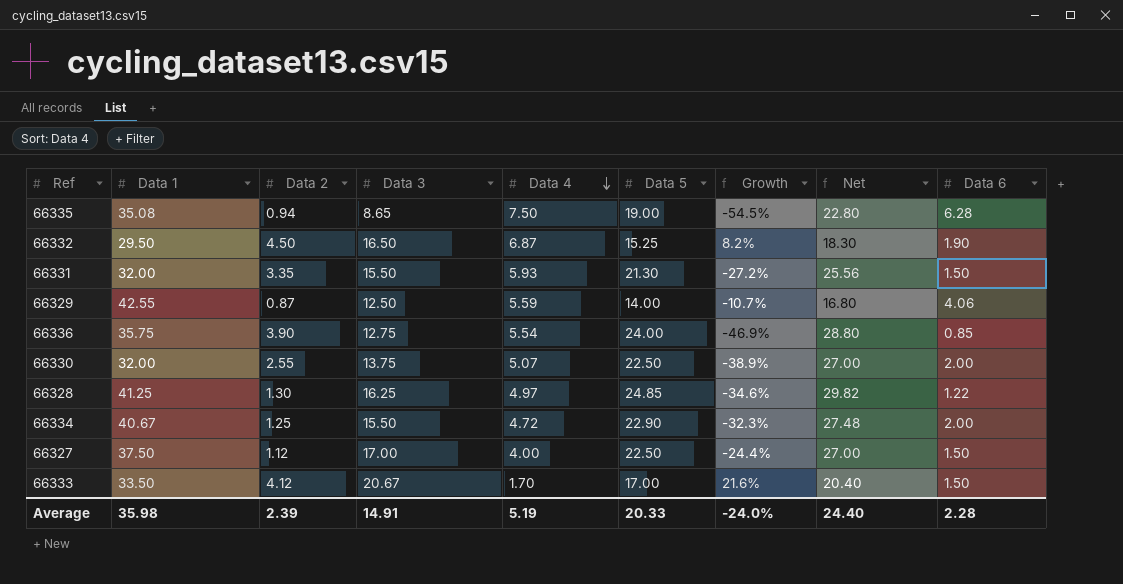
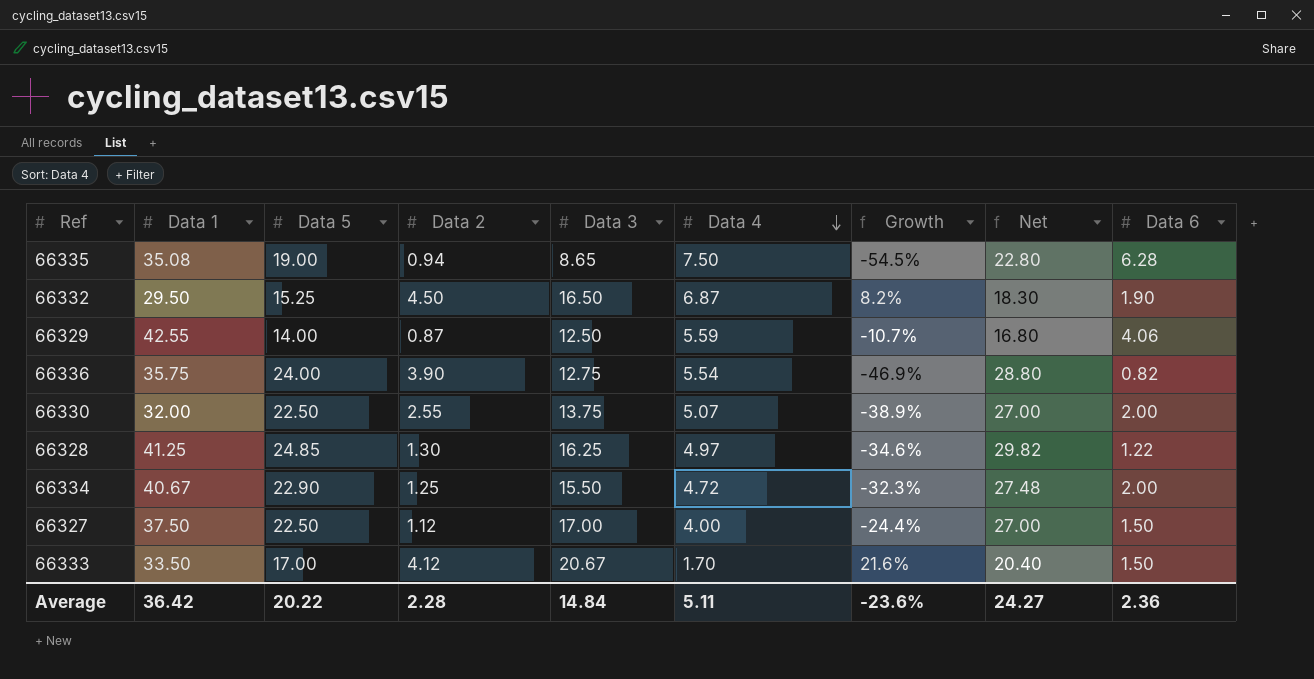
column Data 5 | position: 6 -> 3
row 66331: 32.00 | 3.35 | 15.50 | 5.93 | 21.30 | -27.2% | 25.56 | 1.50 -> none
66336 | Data 6: 0.85 -> 0.82
Average | Data 1: 35.98 -> 36.42
Average | Data 5: 20.33 -> 20.22
Average | Data 2: 2.39 -> 2.28
Average | Data 3: 14.91 -> 14.84
Average | Data 4: 5.19 -> 5.11
Average | Growth: -24.0% -> -23.6%
Average | Net: 24.40 -> 24.27
Average | Data 6: 2.28 -> 2.36

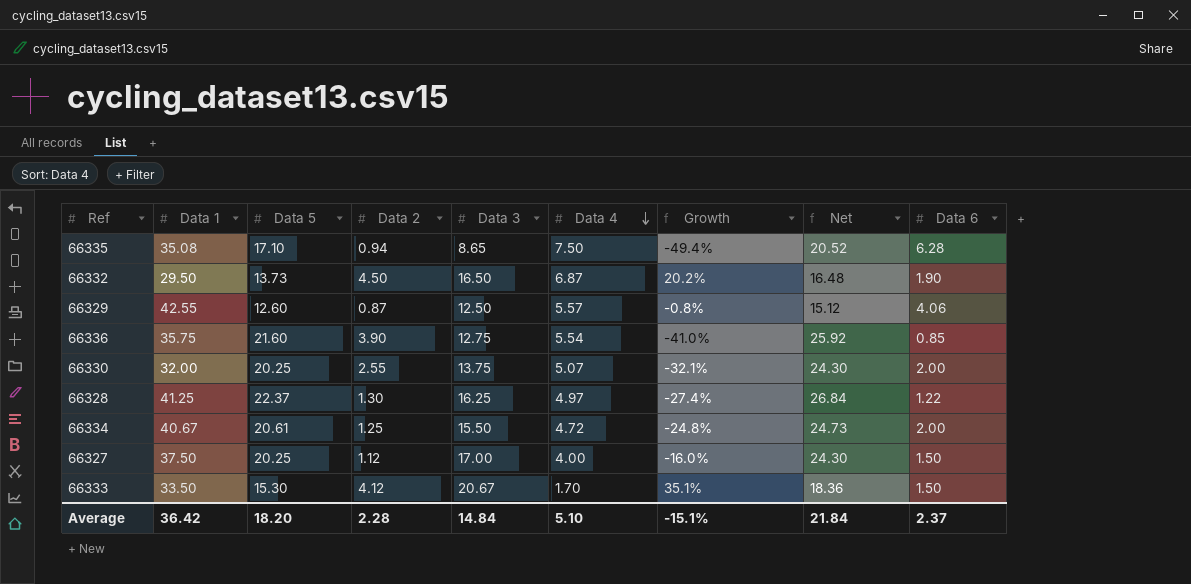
66335 | Data 5: 19.00 -> 17.10
66335 | Growth: -54.5% -> -49.4%
66335 | Net: 22.80 -> 20.52
66332 | Data 5: 15.25 -> 13.73
66332 | Growth: 8.2% -> 20.2%
66332 | Net: 18.30 -> 16.48
66329 | Data 5: 14.00 -> 12.60
66329 | Data 4: 5.59 -> 5.57
66329 | Growth: -10.7% -> -0.8%
66329 | Net: 16.80 -> 15.12
66336 | Data 5: 24.00 -> 21.60
66336 | Growth: -46.9% -> -41.0%
66336 | Net: 28.80 -> 25.92
66336 | Data 6: 0.82 -> 0.85
66330 | Data 5: 22.50 -> 20.25
66330 | Growth: -38.9% -> -32.1%
66330 | Net: 27.00 -> 24.30
66328 | Data 5: 24.85 -> 22.37
66328 | Growth: -34.6% -> -27.4%
66328 | Net: 29.82 -> 26.84
66334 | Data 5: 22.90 -> 20.61
66334 | Growth: -32.3% -> -24.8%
66334 | Net: 27.48 -> 24.73
66327 | Data 5: 22.50 -> 20.25
66327 | Growth: -24.4% -> -16.0%
66327 | Net: 27.00 -> 24.30
66333 | Data 5: 17.00 -> 15.30
66333 | Growth: 21.6% -> 35.1%
66333 | Net: 20.40 -> 18.36
Average | Data 5: 20.22 -> 18.20
Average | Data 4: 5.11 -> 5.10
Average | Growth: -23.6% -> -15.1%
Average | Net: 24.27 -> 21.84
Average | Data 6: 2.36 -> 2.37

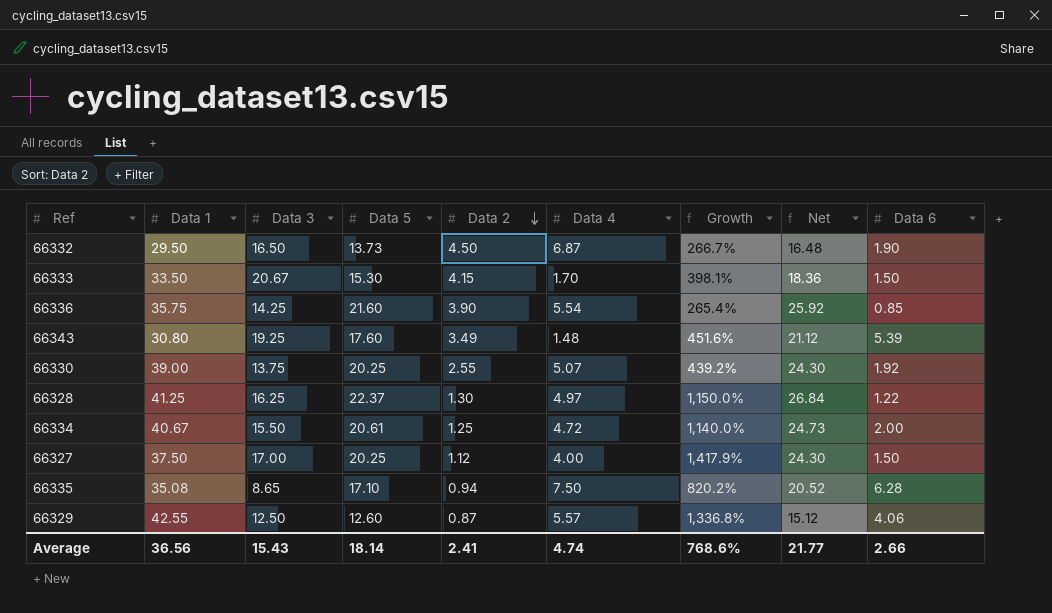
row order: Data 4 descending -> Data 2 descending
column Data 3 | position: 5 -> 3
column Growth | formula: ([Data 3] - [Data 5]) / [Data 5] -> ([Data 3] - [Data 2]) / [Data 2]
66333 | Data 2: 4.12 -> 4.15
66336 | Data 3: 12.75 -> 14.25
row 66343: none -> 30.80 | 19.25 | 17.60 | 3.49 | 1.48 | 451.6% | 21.12 | 5.39
66330 | Data 1: 32.00 -> 39.00
66330 | Data 6: 2.00 -> 1.92
Average | Data 1: 36.42 -> 36.56
Average | Data 3: 14.84 -> 15.43
Average | Data 5: 18.20 -> 18.14
Average | Data 2: 2.28 -> 2.41
Average | Data 4: 5.10 -> 4.74
Average | Growth: -15.1% -> 768.6%
Average | Net: 21.84 -> 21.77
Average | Data 6: 2.37 -> 2.66

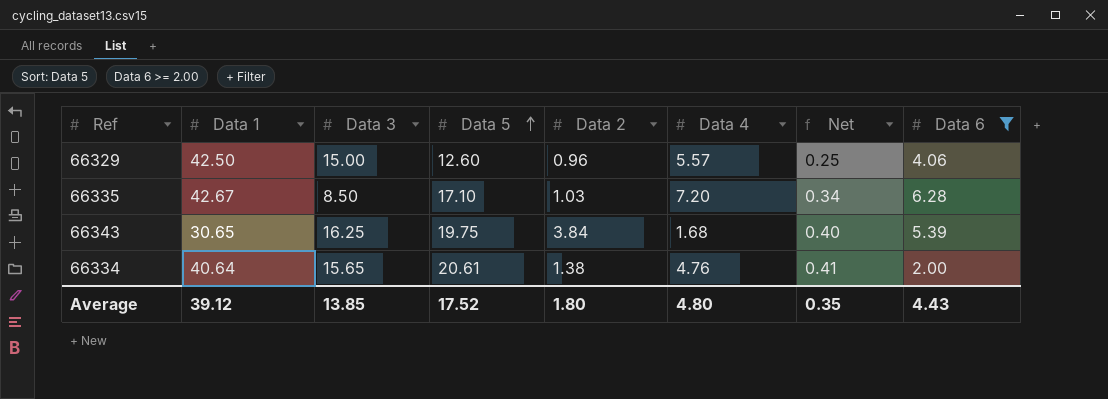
filter: none -> Data 6 >= 2.00
row order: Data 2 descending -> Data 5 ascending
column Growth | formula: ([Data 3] - [Data 2]) / [Data 2] -> none
column Net | formula: [Data 5] * 1.2 -> [Data 5] * 0.02
66329 | Data 1: 42.55 -> 42.50
66329 | Data 3: 12.50 -> 15.00
66329 | Data 2: 0.87 -> 0.96
66335 | Data 1: 35.08 -> 42.67
66335 | Data 3: 8.65 -> 8.50
66335 | Data 2: 0.94 -> 1.03
66335 | Data 4: 7.50 -> 7.20
66343 | Data 1: 30.80 -> 30.65
66343 | Data 3: 19.25 -> 16.25
66343 | Data 5: 17.60 -> 19.75
66343 | Data 2: 3.49 -> 3.84
66343 | Data 4: 1.48 -> 1.68
66334 | Data 1: 40.67 -> 40.64
66334 | Data 3: 15.50 -> 15.65
66334 | Data 2: 1.25 -> 1.38
66334 | Data 4: 4.72 -> 4.76
Average | Data 1: 36.56 -> 39.12
Average | Data 3: 15.43 -> 13.85
Average | Data 5: 18.14 -> 17.52
Average | Data 2: 2.41 -> 1.80
Average | Data 4: 4.74 -> 4.80
Average | Net: 21.77 -> 0.35
Average | Data 6: 2.66 -> 4.43

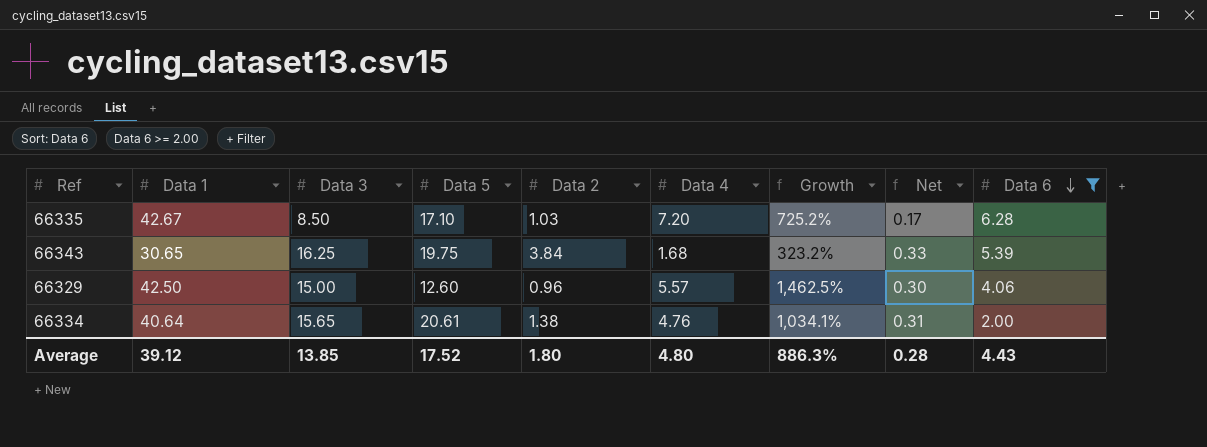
row order: Data 5 ascending -> Data 6 descending
column Growth | formula: none -> ([Data 3] - [Data 2]) / [Data 2]
column Net | formula: [Data 5] * 0.02 -> [Data 3] * 0.02
Average | Net: 0.35 -> 0.28

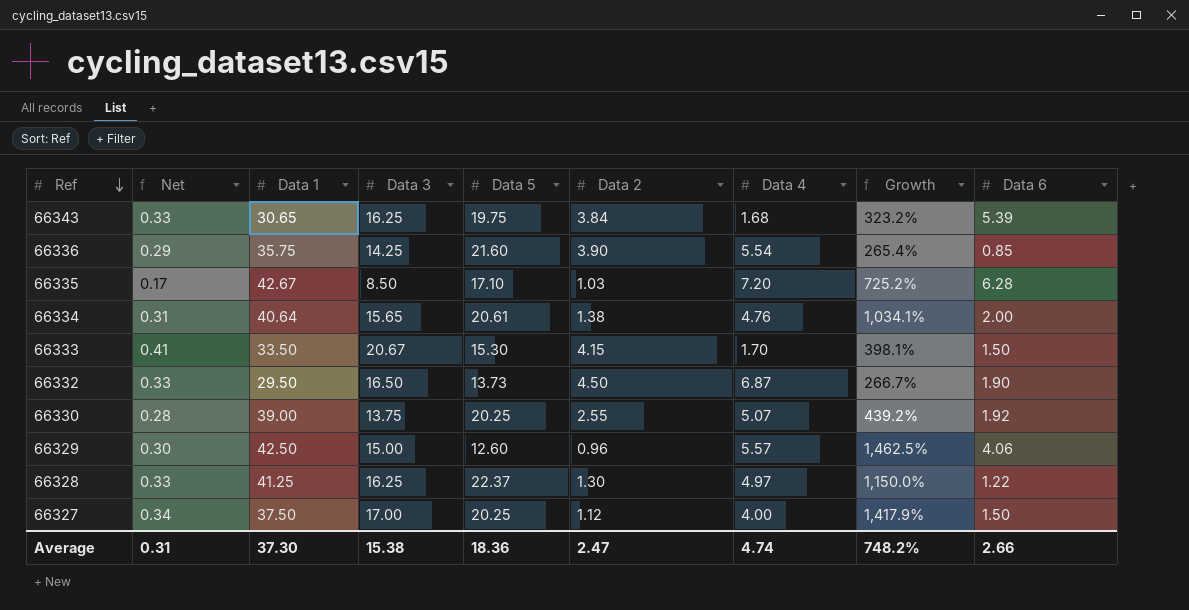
filter: Data 6 >= 2.00 -> none
row order: Data 6 descending -> Ref descending
column Net | position: 8 -> 2
Average | Net: 0.28 -> 0.31
Average | Data 1: 39.12 -> 37.30
Average | Data 3: 13.85 -> 15.38
Average | Data 5: 17.52 -> 18.36
Average | Data 2: 1.80 -> 2.47
Average | Data 4: 4.80 -> 4.74
Average | Growth: 886.3% -> 748.2%
Average | Data 6: 4.43 -> 2.66

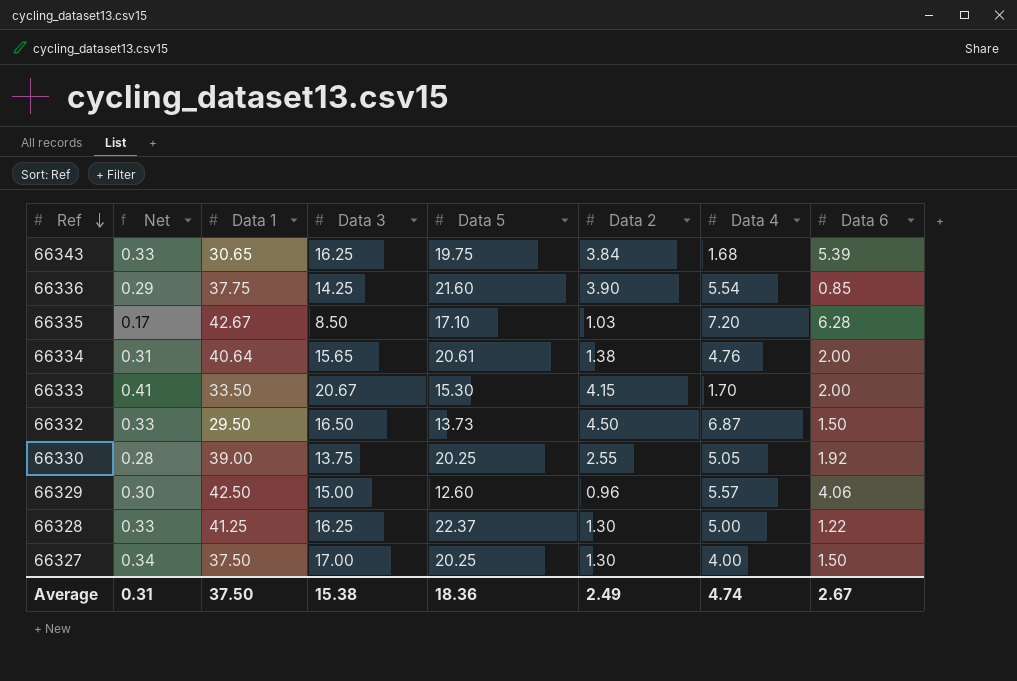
column Growth | formula: ([Data 3] - [Data 2]) / [Data 2] -> none
66336 | Data 1: 35.75 -> 37.75
66333 | Data 6: 1.50 -> 2.00
66332 | Data 6: 1.90 -> 1.50
66330 | Data 4: 5.07 -> 5.05
66328 | Data 4: 4.97 -> 5.00
66327 | Data 2: 1.12 -> 1.30
Average | Data 1: 37.30 -> 37.50
Average | Data 2: 2.47 -> 2.49
Average | Data 6: 2.66 -> 2.67

